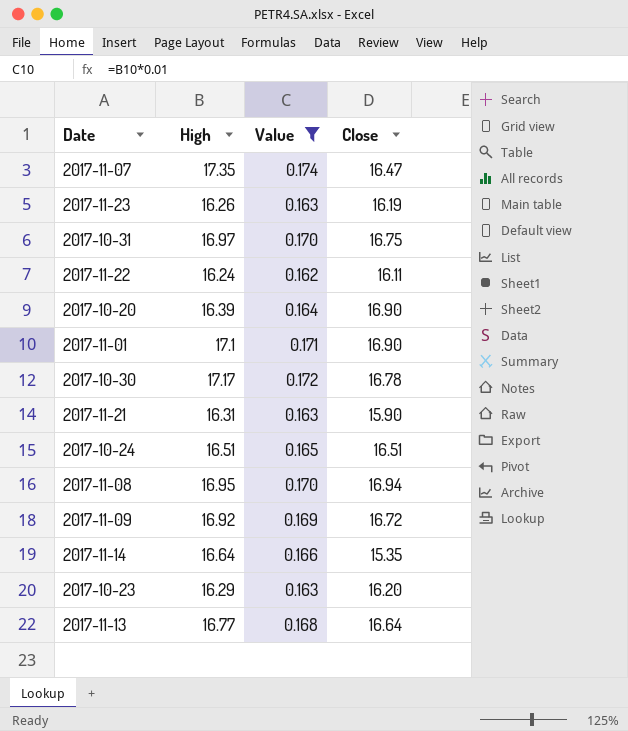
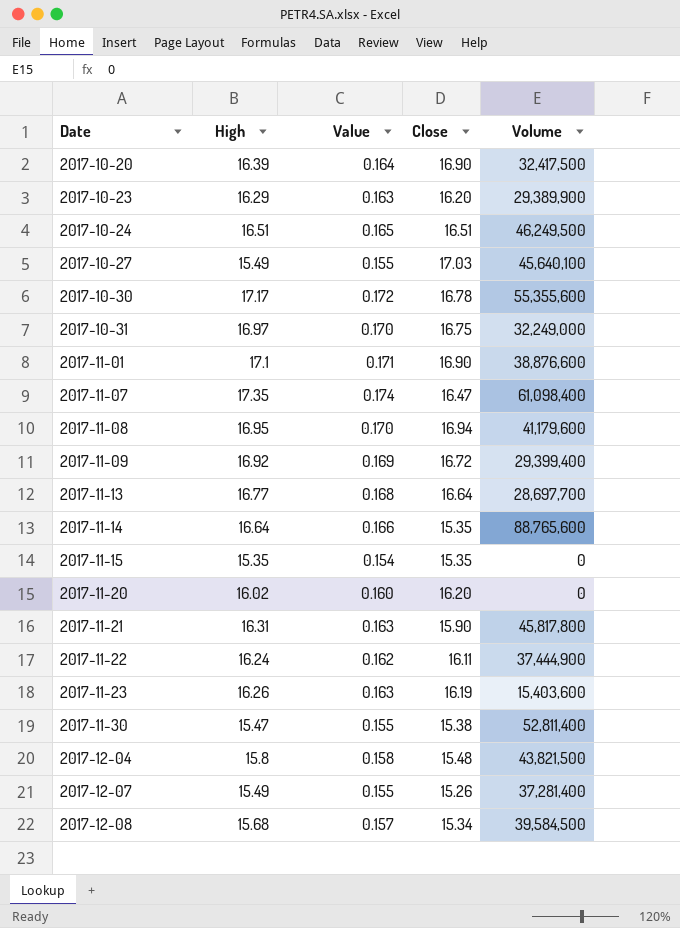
filter: Value >= 0.162 -> none
row order: none -> Date ascending
column Volume | position: none -> 5

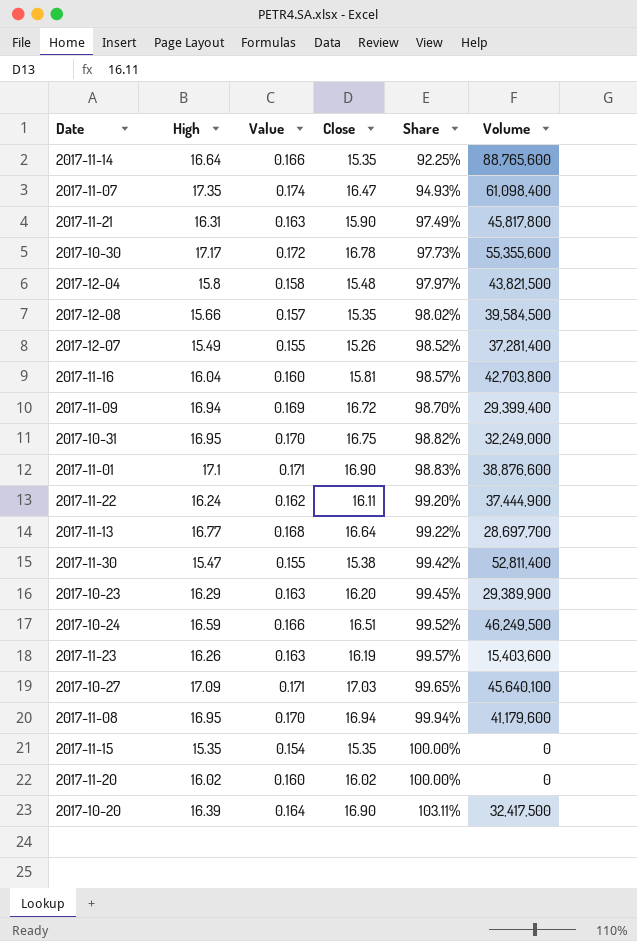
row order: Date ascending -> Share ascending
column Share | formula: none -> [Close] / [High]
2017-12-08 | High: 15.68 -> 15.66
2017-12-08 | Close: 15.34 -> 15.35
row 2017-11-16: none -> 16.04 | 0.160 | 15.81 | 98.57% | 42,703,800
2017-11-09 | High: 16.92 -> 16.94
2017-10-31 | High: 16.97 -> 16.95
2017-10-24 | High: 16.51 -> 16.59
2017-10-24 | Value: 0.165 -> 0.166
2017-10-27 | High: 15.49 -> 17.09
2017-10-27 | Value: 0.155 -> 0.171
2017-11-20 | Close: 16.20 -> 16.02

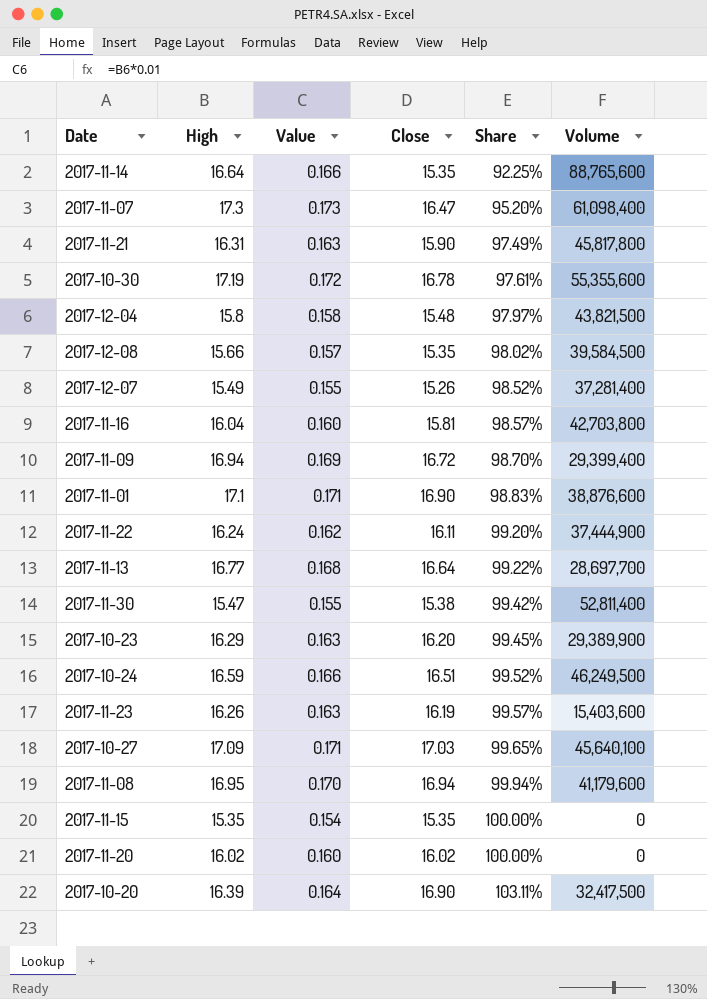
row 2017-10-31: 16.95 | 0.170 | 16.75 | 98.82% | 32,249,000 -> none
2017-11-07 | High: 17.35 -> 17.3
2017-11-07 | Value: 0.174 -> 0.173
2017-11-07 | Share: 94.93% -> 95.20%
2017-10-30 | High: 17.17 -> 17.19
2017-10-30 | Share: 97.73% -> 97.61%

